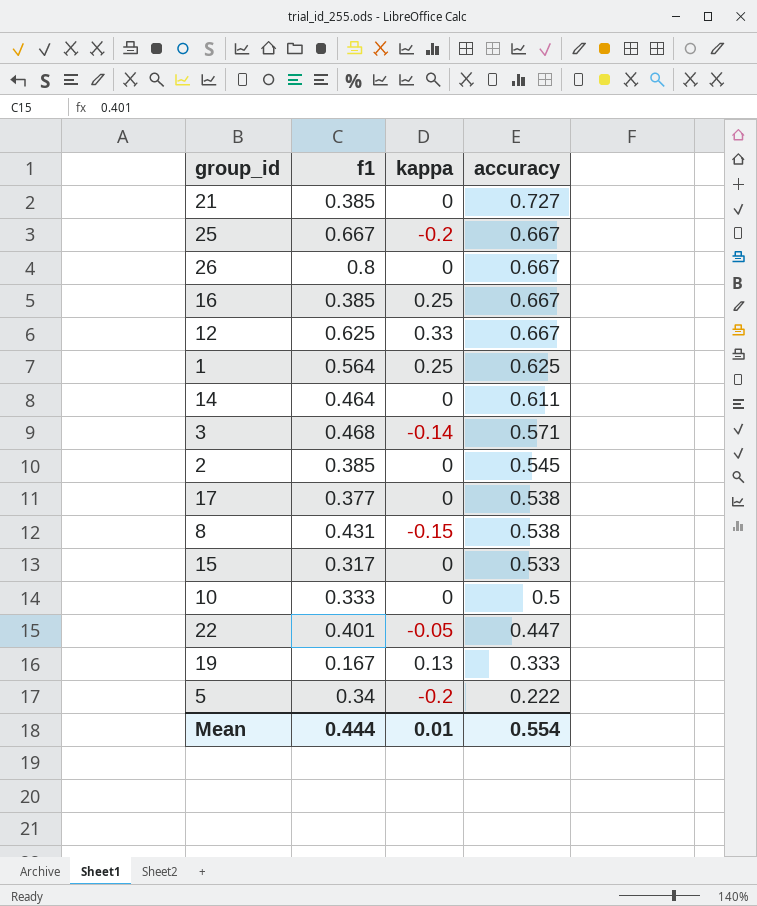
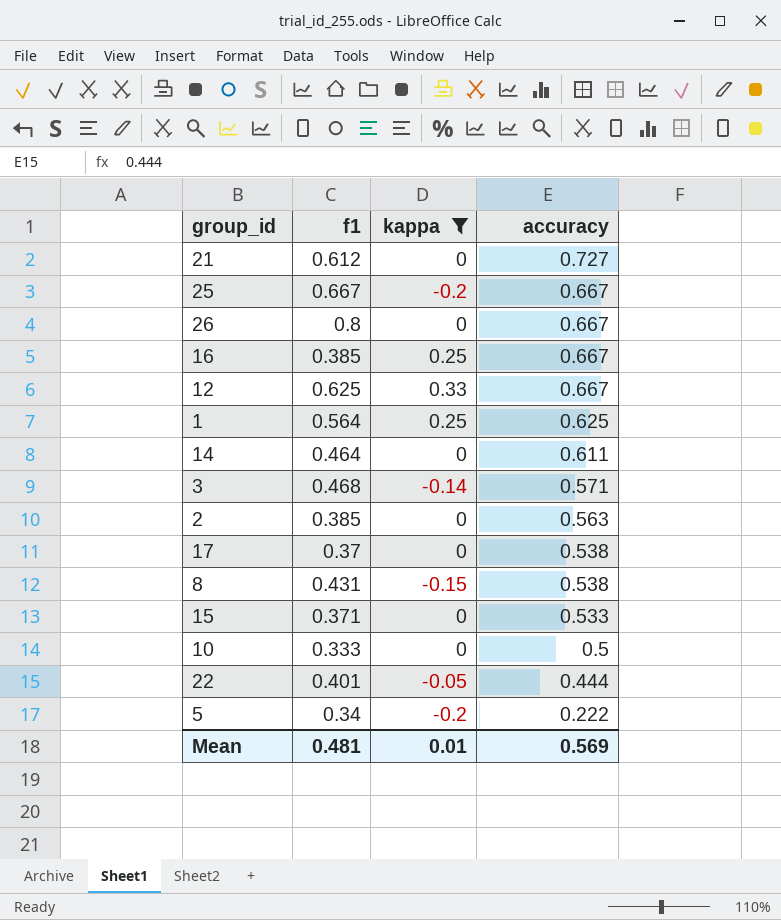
filter: none -> kappa != 0.13
21 | f1: 0.385 -> 0.612
2 | accuracy: 0.545 -> 0.563
17 | f1: 0.377 -> 0.37
15 | f1: 0.317 -> 0.371
22 | accuracy: 0.447 -> 0.444
Mean | f1: 0.444 -> 0.481
Mean | accuracy: 0.554 -> 0.569

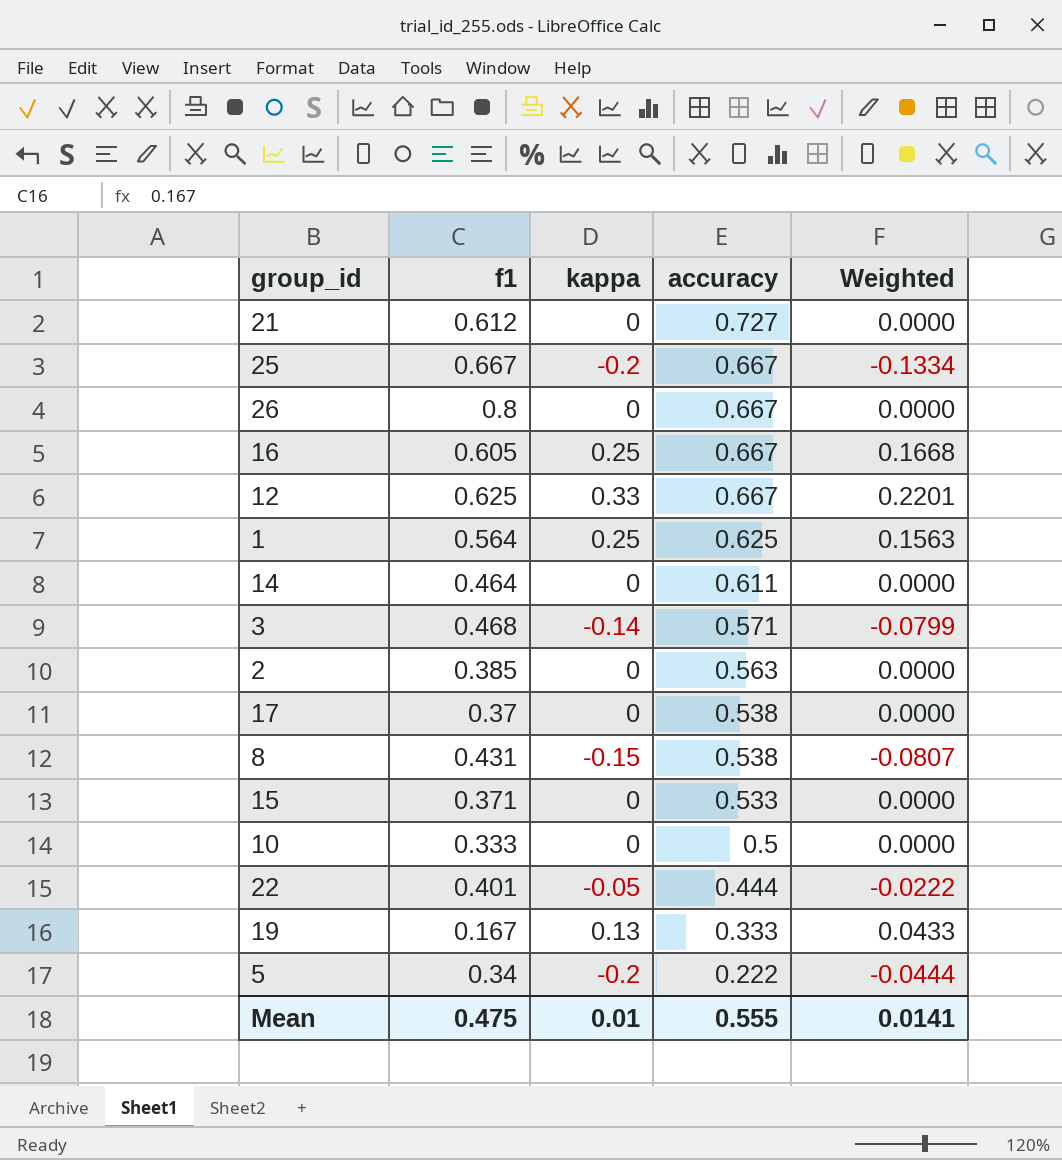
filter: kappa != 0.13 -> none
column Weighted | formula: none -> [kappa] * [accuracy]
16 | f1: 0.385 -> 0.605
Mean | f1: 0.481 -> 0.475
Mean | accuracy: 0.569 -> 0.555

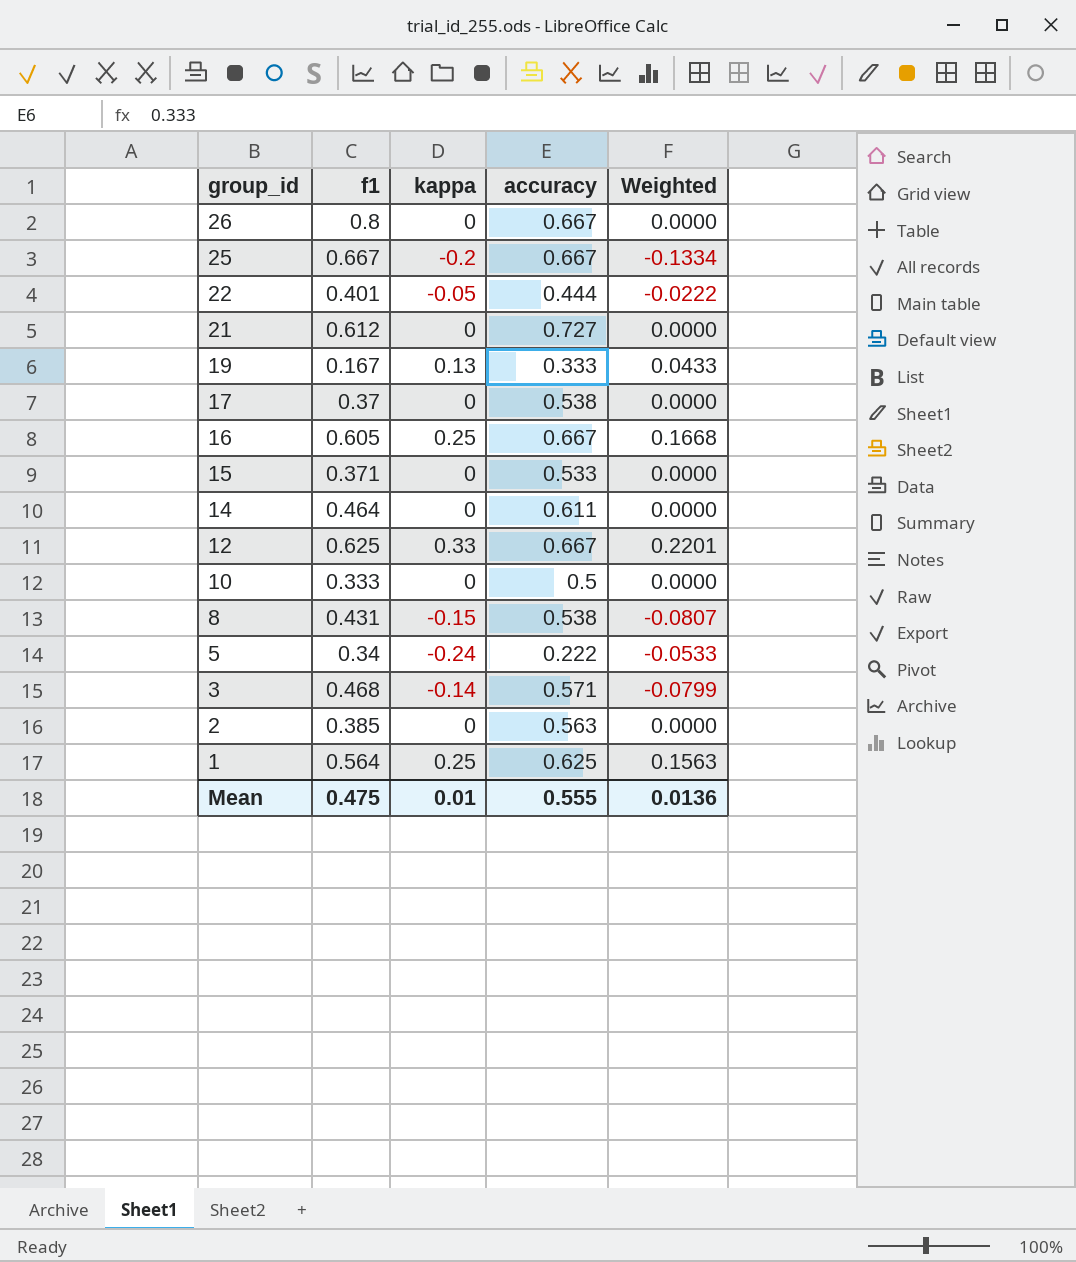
row order: accuracy descending -> group_id descending
5 | kappa: -0.2 -> -0.24
5 | Weighted: -0.0444 -> -0.0533
Mean | Weighted: 0.0141 -> 0.0136

